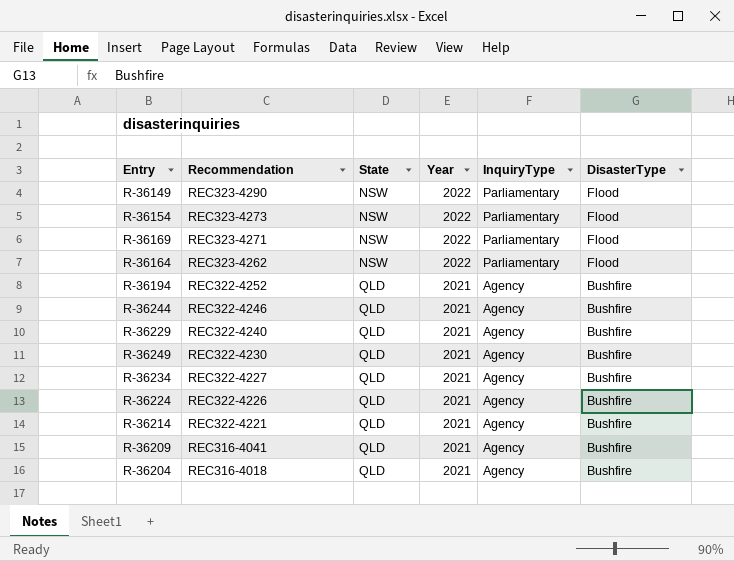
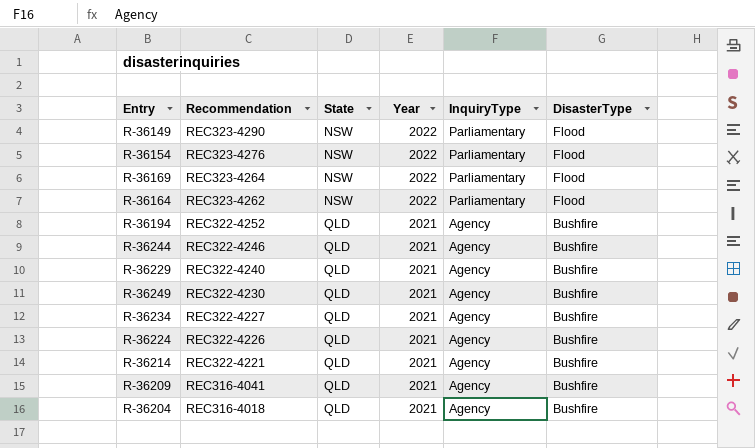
R-36154 | Recommendation: REC323-4273 -> REC323-4276
R-36169 | Recommendation: REC323-4271 -> REC323-4264

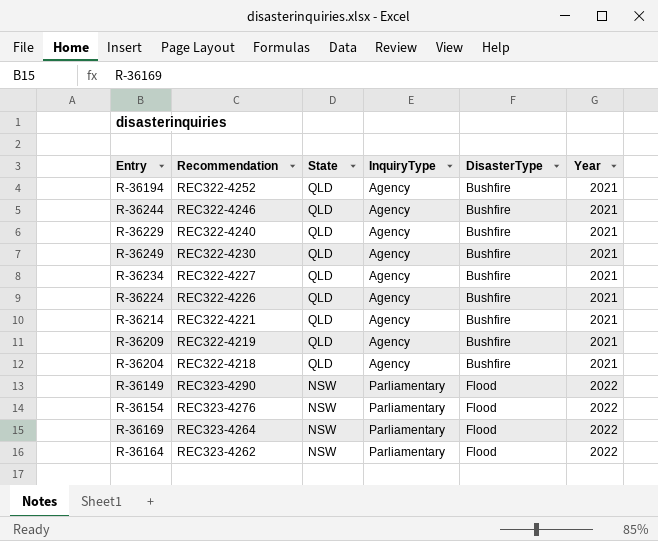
row order: Recommendation descending -> State descending
column Year | position: 4 -> 6
R-36209 | Recommendation: REC316-4041 -> REC322-4219
R-36204 | Recommendation: REC316-4018 -> REC322-4218

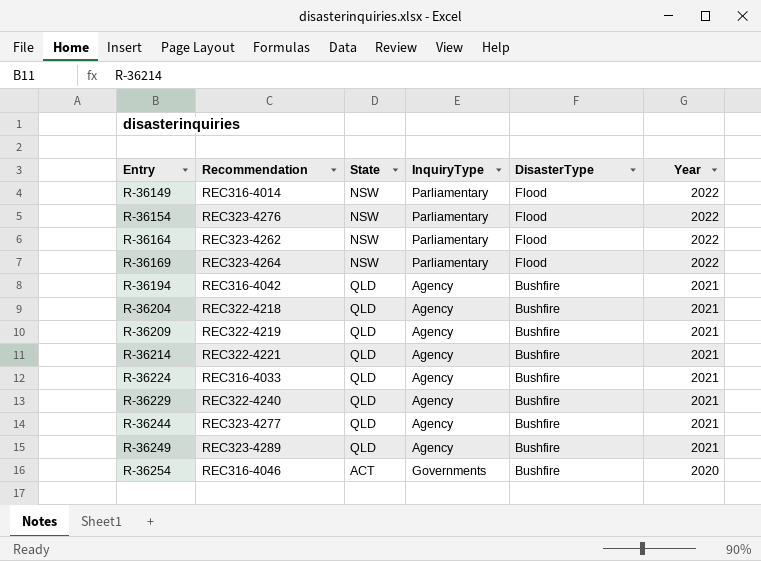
row order: State descending -> Entry ascending
row R-36234: REC322-4227 | QLD | Agency | Bushfire | 2021 -> none
R-36149 | Recommendation: REC323-4290 -> REC316-4014
R-36194 | Recommendation: REC322-4252 -> REC316-4042
R-36224 | Recommendation: REC322-4226 -> REC316-4033
R-36244 | Recommendation: REC322-4246 -> REC323-4277
R-36249 | Recommendation: REC322-4230 -> REC323-4289
row R-36254: none -> REC316-4046 | ACT | Governments | Bushfire | 2020

